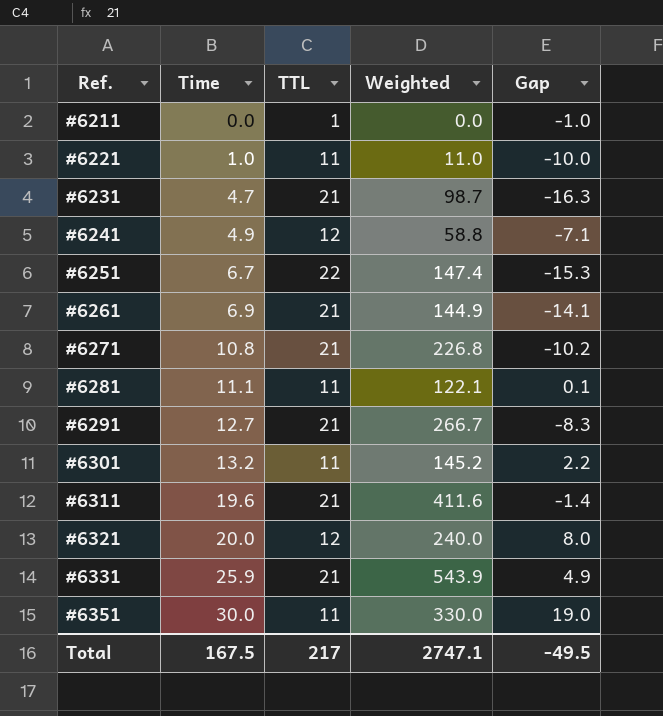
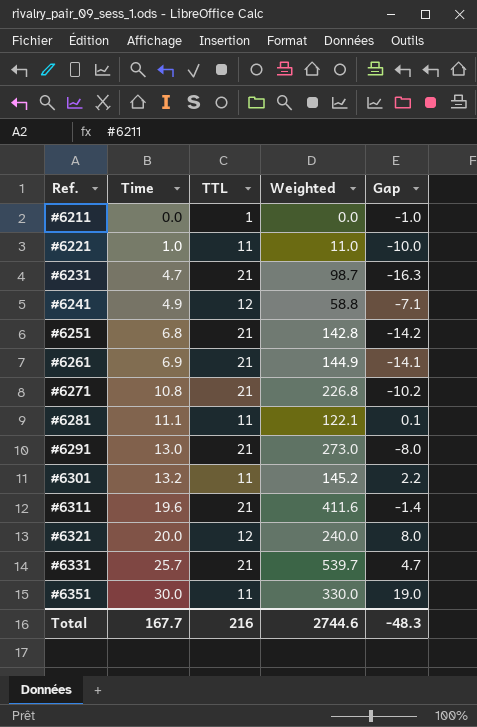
#6251 | Time: 6.7 -> 6.8
#6251 | TTL: 22 -> 21
#6251 | Weighted: 147.4 -> 142.8
#6251 | Gap: -15.3 -> -14.2
#6291 | Time: 12.7 -> 13.0
#6291 | Weighted: 266.7 -> 273.0
#6291 | Gap: -8.3 -> -8.0
#6331 | Time: 25.9 -> 25.7
#6331 | Weighted: 543.9 -> 539.7
#6331 | Gap: 4.9 -> 4.7
Total | Time: 167.5 -> 167.7
Total | TTL: 217 -> 216
Total | Weighted: 2747.1 -> 2744.6
Total | Gap: -49.5 -> -48.3

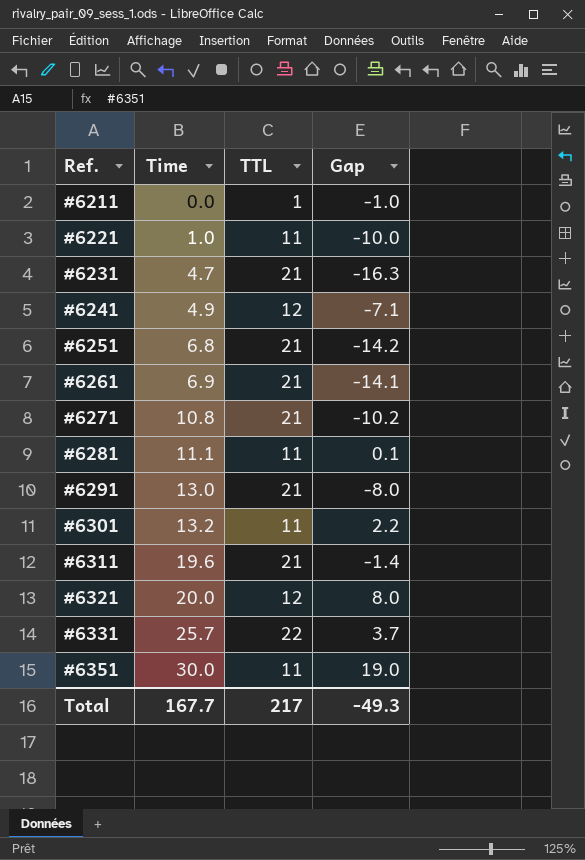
column Weighted | formula: [Time] * [TTL] -> none
#6331 | TTL: 21 -> 22
#6331 | Gap: 4.7 -> 3.7
Total | TTL: 216 -> 217
Total | Gap: -48.3 -> -49.3

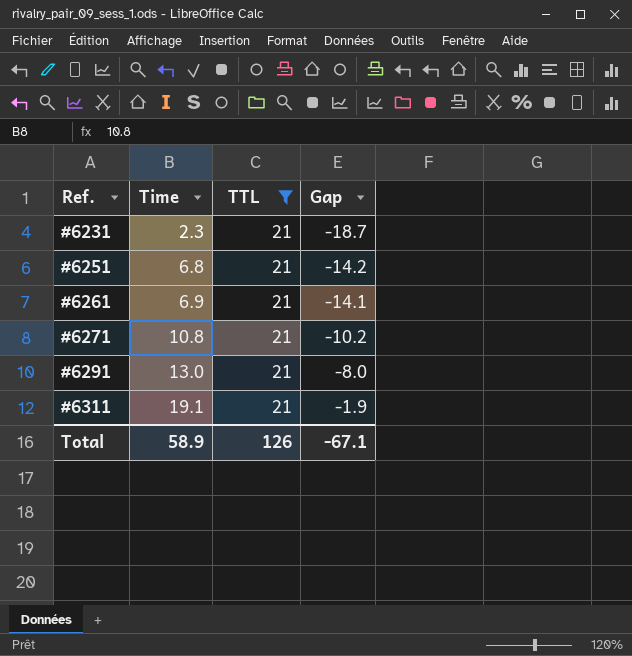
filter: none -> TTL = 21
#6231 | Time: 4.7 -> 2.3
#6231 | Gap: -16.3 -> -18.7
#6311 | Time: 19.6 -> 19.1
#6311 | Gap: -1.4 -> -1.9
Total | Time: 167.7 -> 58.9
Total | TTL: 217 -> 126
Total | Gap: -49.3 -> -67.1

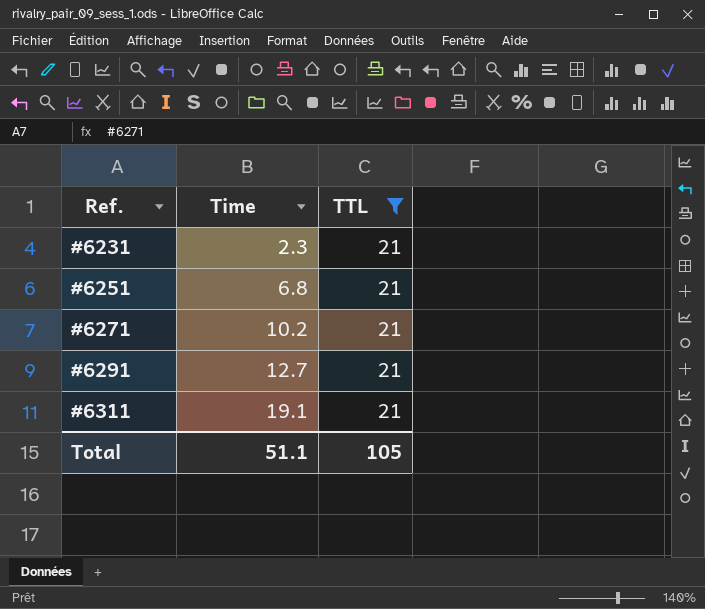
column Gap | formula: [Time] - [TTL] -> none
row #6261: 6.9 | 21 | -14.1 -> none
#6271 | Time: 10.8 -> 10.2
#6291 | Time: 13.0 -> 12.7
Total | Time: 58.9 -> 51.1
Total | TTL: 126 -> 105

